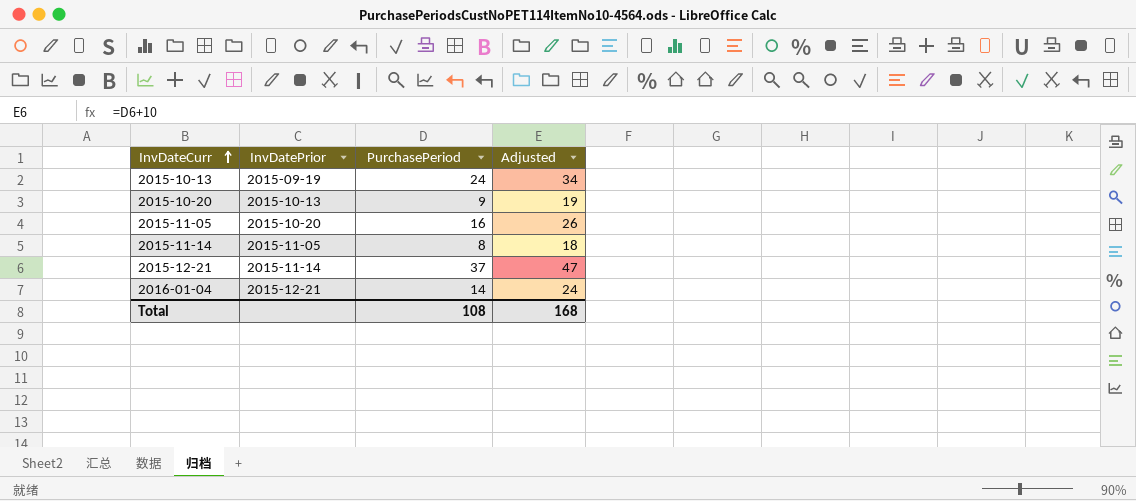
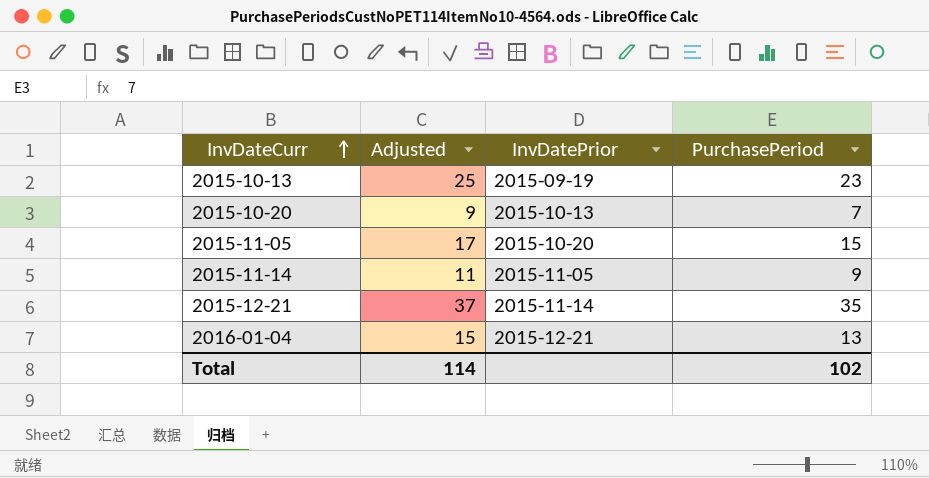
column Adjusted | formula: [PurchasePeriod] + 10 -> [PurchasePeriod] + 2
column Adjusted | position: 4 -> 2
2015-10-13 | PurchasePeriod: 24 -> 23
2015-10-20 | PurchasePeriod: 9 -> 7
2015-11-05 | PurchasePeriod: 16 -> 15
2015-11-14 | PurchasePeriod: 8 -> 9
2015-12-21 | PurchasePeriod: 37 -> 35
2016-01-04 | PurchasePeriod: 14 -> 13
Total | Adjusted: 168 -> 114
Total | PurchasePeriod: 108 -> 102

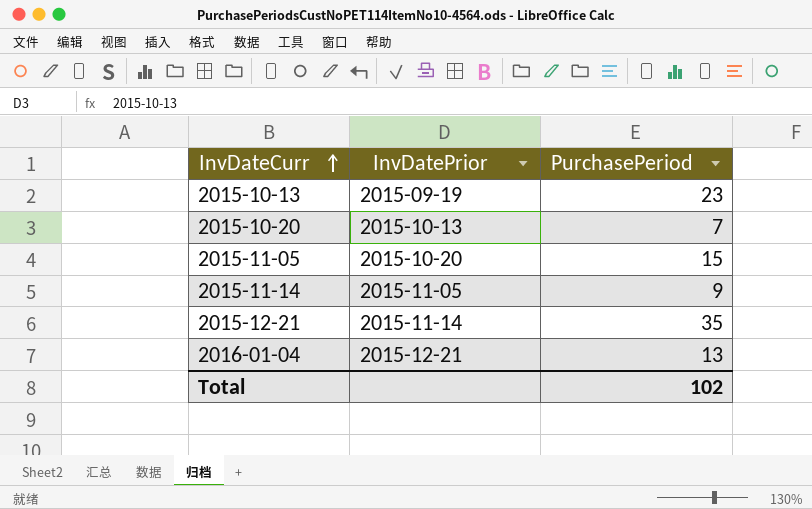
column Adjusted | formula: [PurchasePeriod] + 2 -> none

